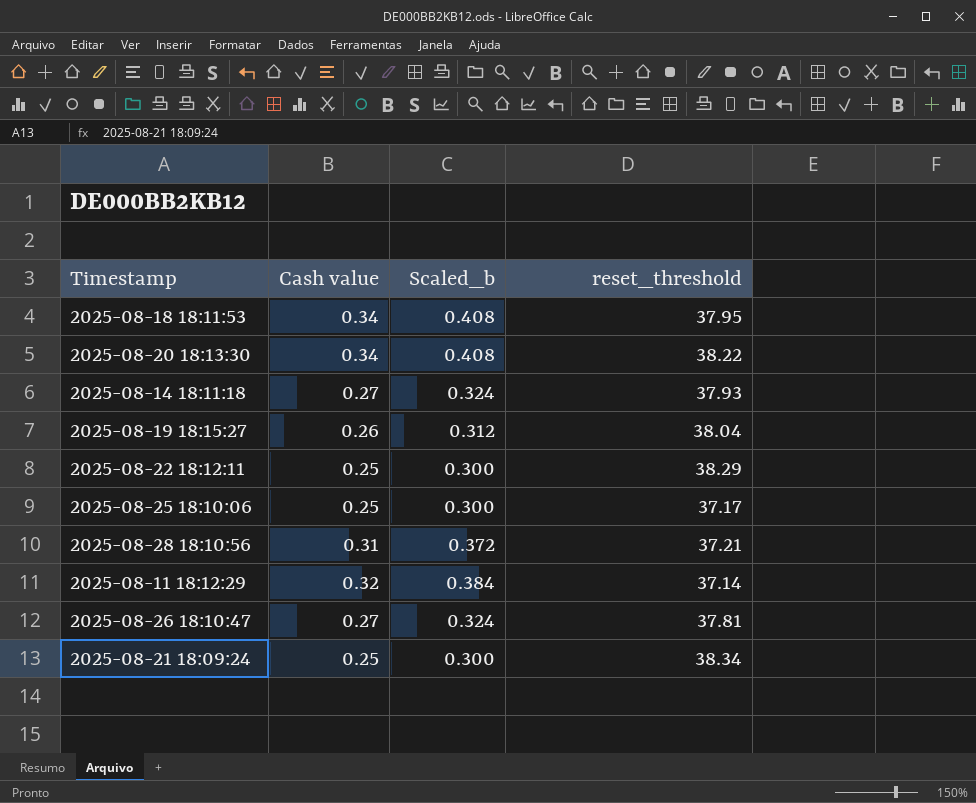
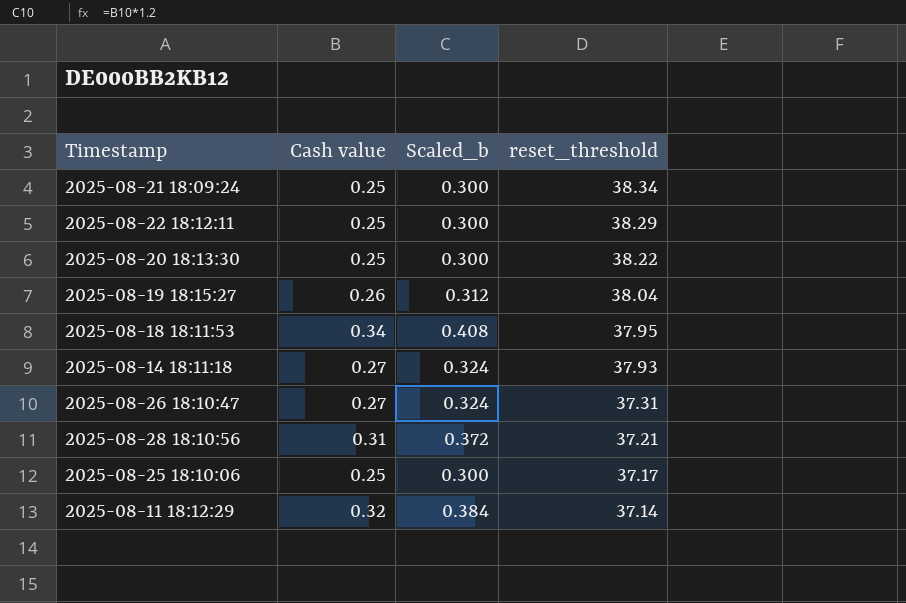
row order: none -> reset_threshold descending
2025-08-20 18:13:30 | Cash value: 0.34 -> 0.25
2025-08-20 18:13:30 | Scaled_b: 0.408 -> 0.300
2025-08-26 18:10:47 | reset_threshold: 37.81 -> 37.31

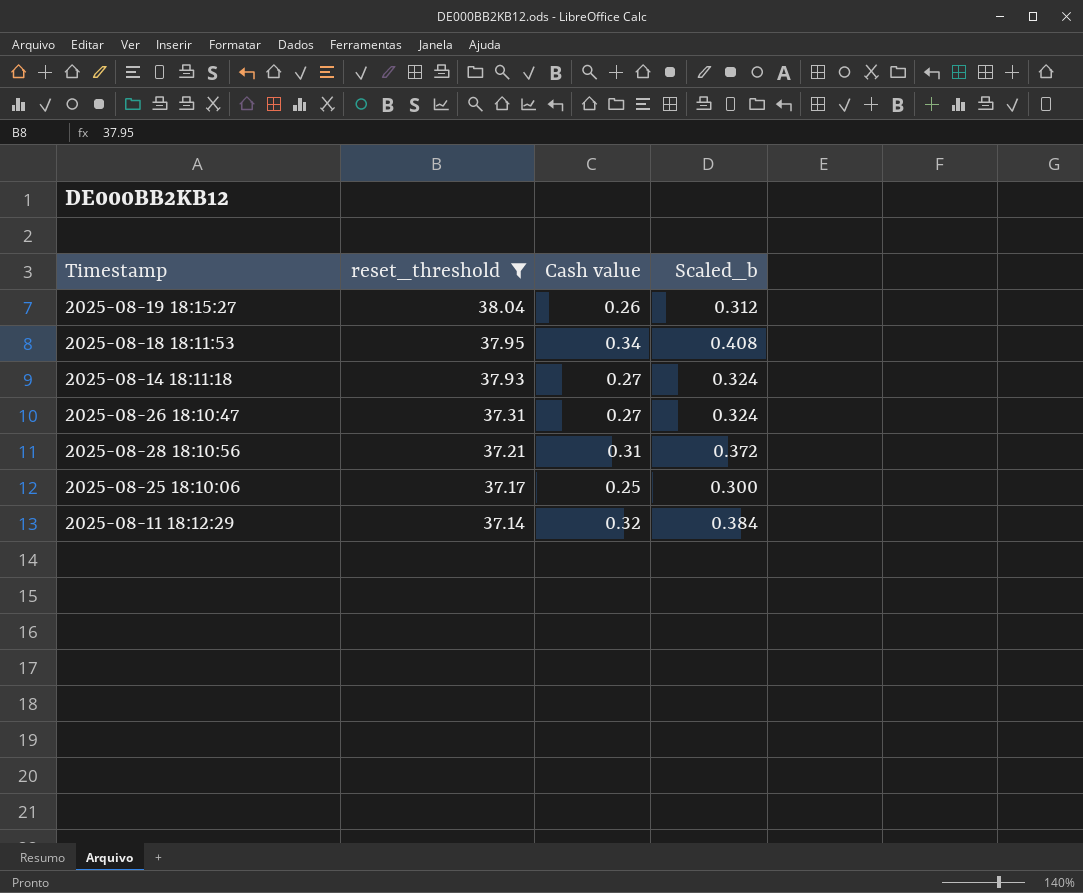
filter: none -> reset_threshold <= 38.04
column reset_threshold | position: 4 -> 2

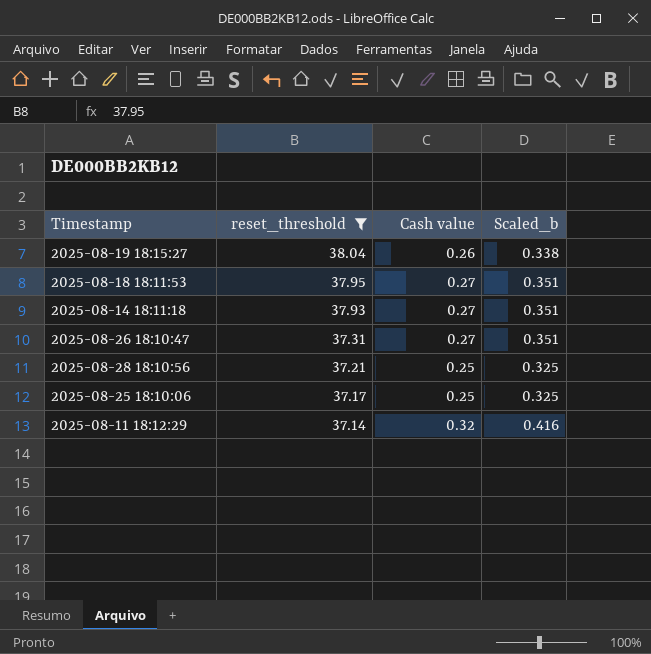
column Scaled_b | formula: [Cash value] * 1.2 -> [Cash value] * 1.3
2025-08-18 18:11:53 | Cash value: 0.34 -> 0.27
2025-08-28 18:10:56 | Cash value: 0.31 -> 0.25

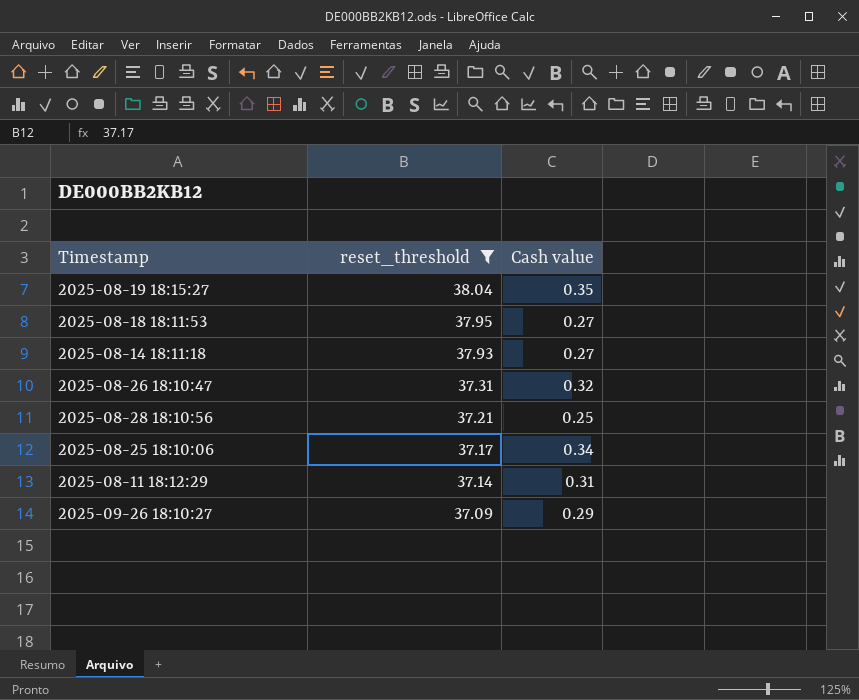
column Scaled_b | formula: [Cash value] * 1.3 -> none
2025-08-19 18:15:27 | Cash value: 0.26 -> 0.35
2025-08-26 18:10:47 | Cash value: 0.27 -> 0.32
2025-08-25 18:10:06 | Cash value: 0.25 -> 0.34
2025-08-11 18:12:29 | Cash value: 0.32 -> 0.31
row 2025-09-26 18:10:27: none -> 37.09 | 0.29

